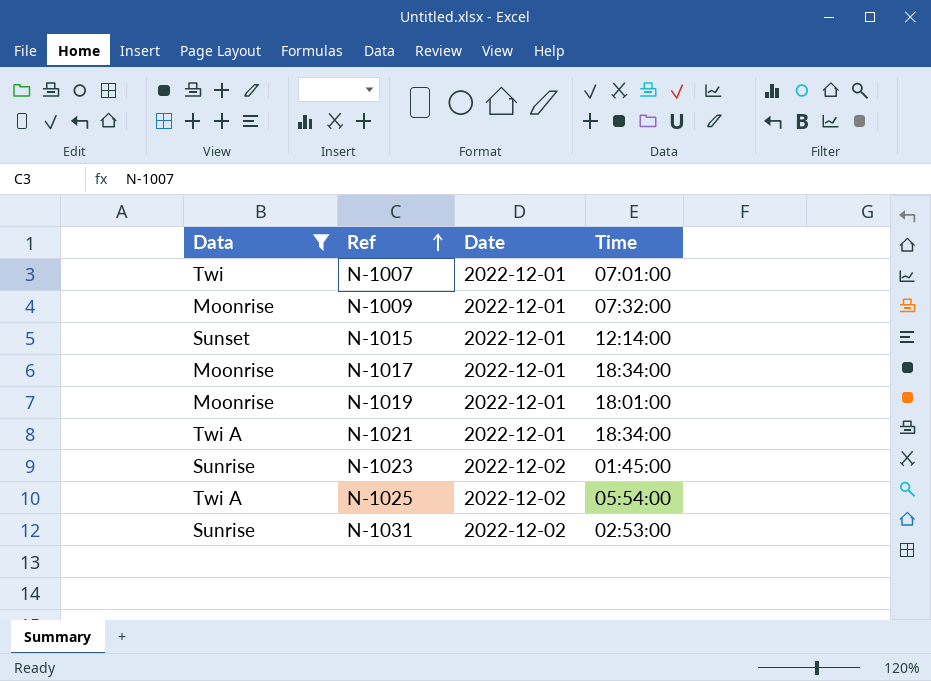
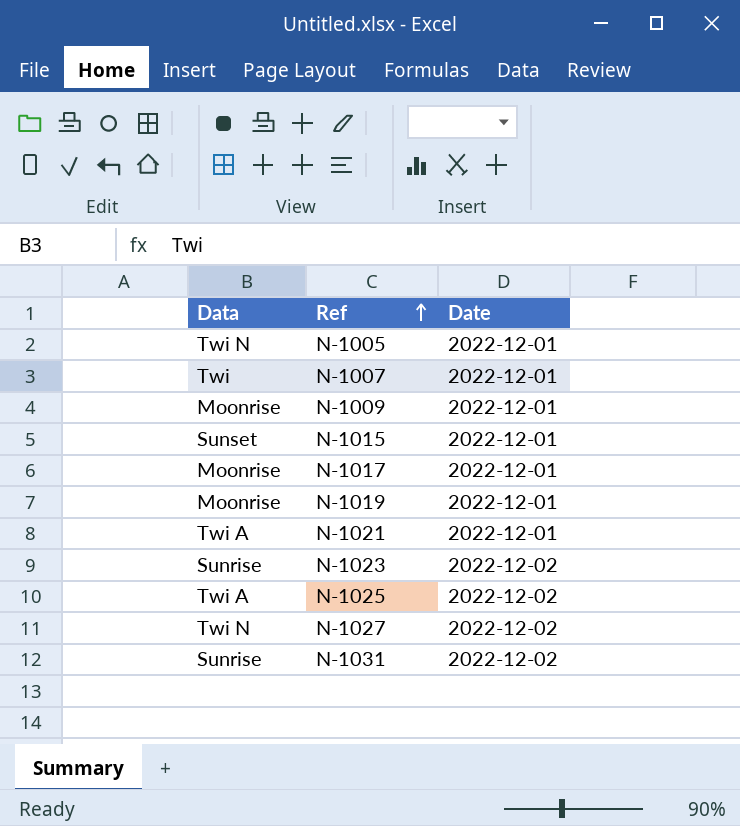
filter: Data != Twi N -> none
column Time | position: 4 -> none

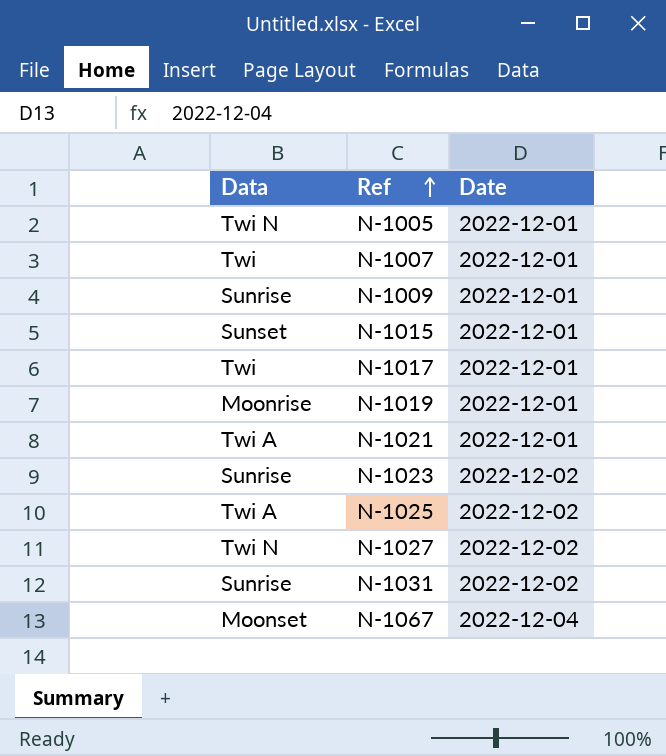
N-1009 | Data: Moonrise -> Sunrise
N-1017 | Data: Moonrise -> Twi
row N-1067: none -> Moonset | 2022-12-04

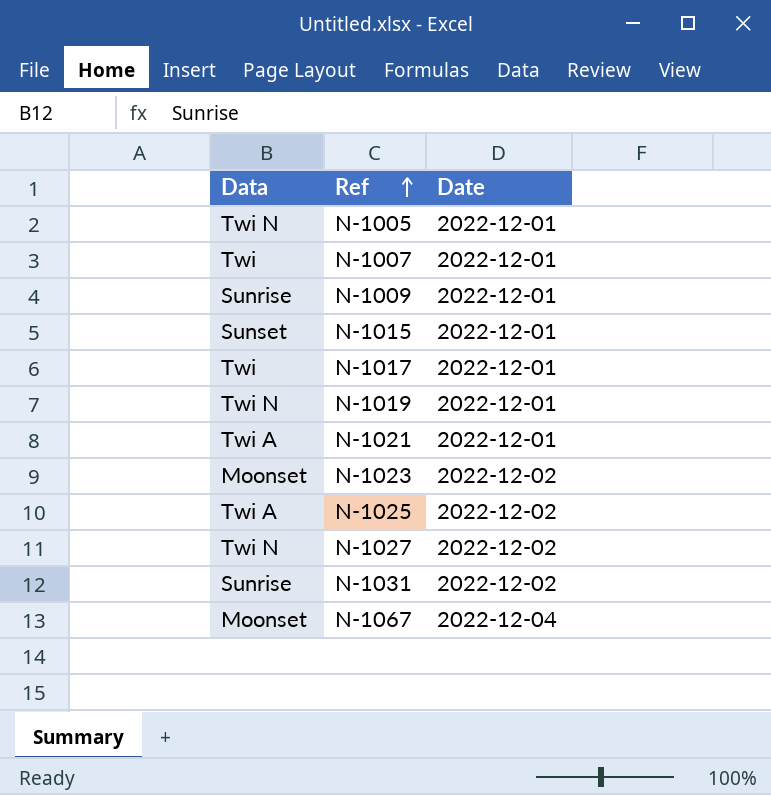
N-1019 | Data: Moonrise -> Twi N
N-1023 | Data: Sunrise -> Moonset

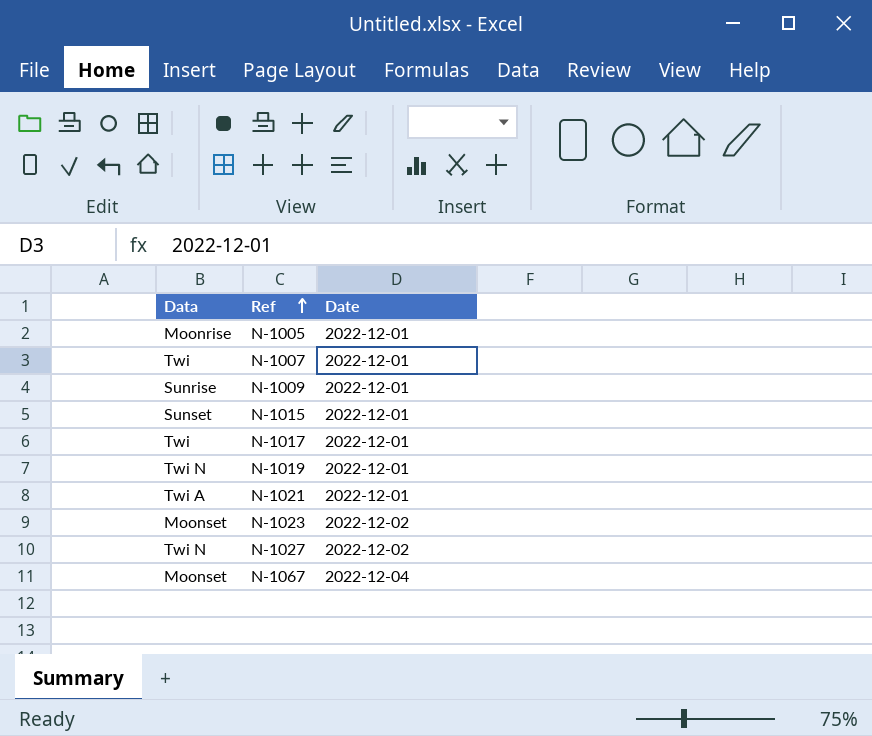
row N-1025: Twi A | 2022-12-02 -> none
row N-1031: Sunrise | 2022-12-02 -> none
N-1005 | Data: Twi N -> Moonrise

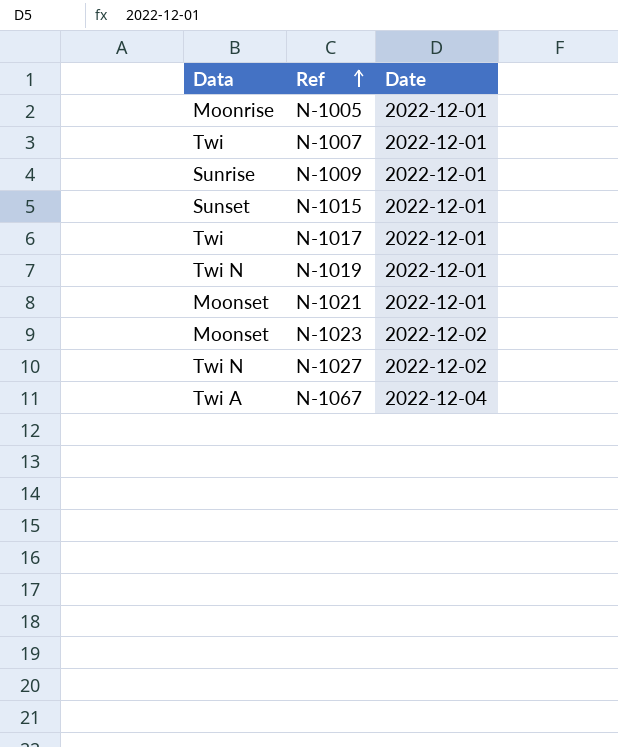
N-1021 | Data: Twi A -> Moonset
N-1067 | Data: Moonset -> Twi A

